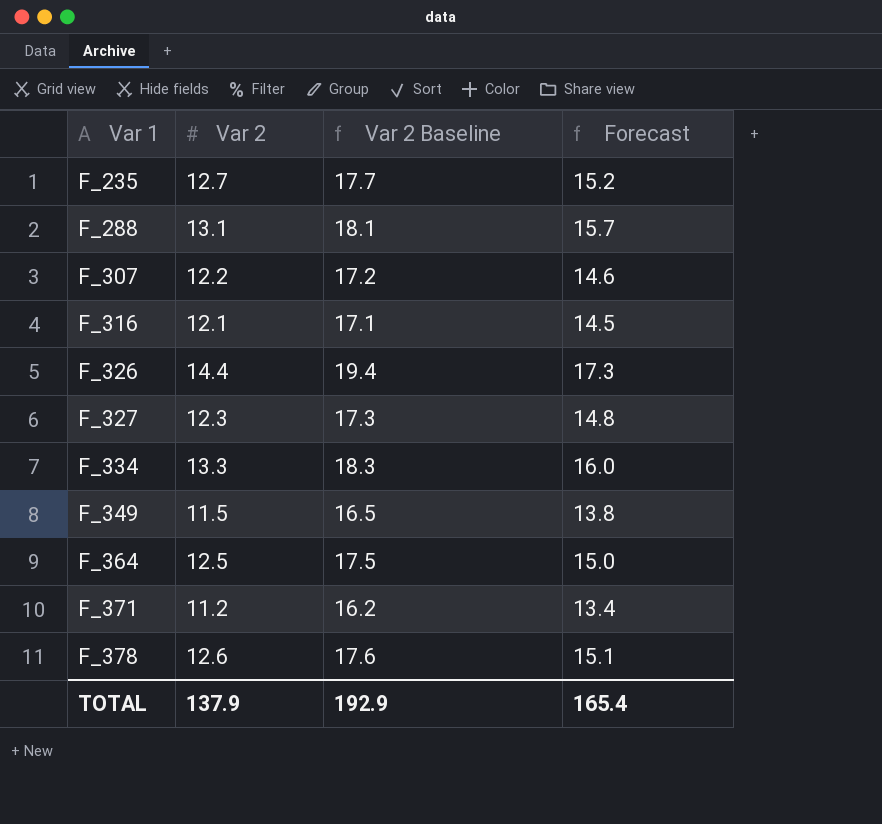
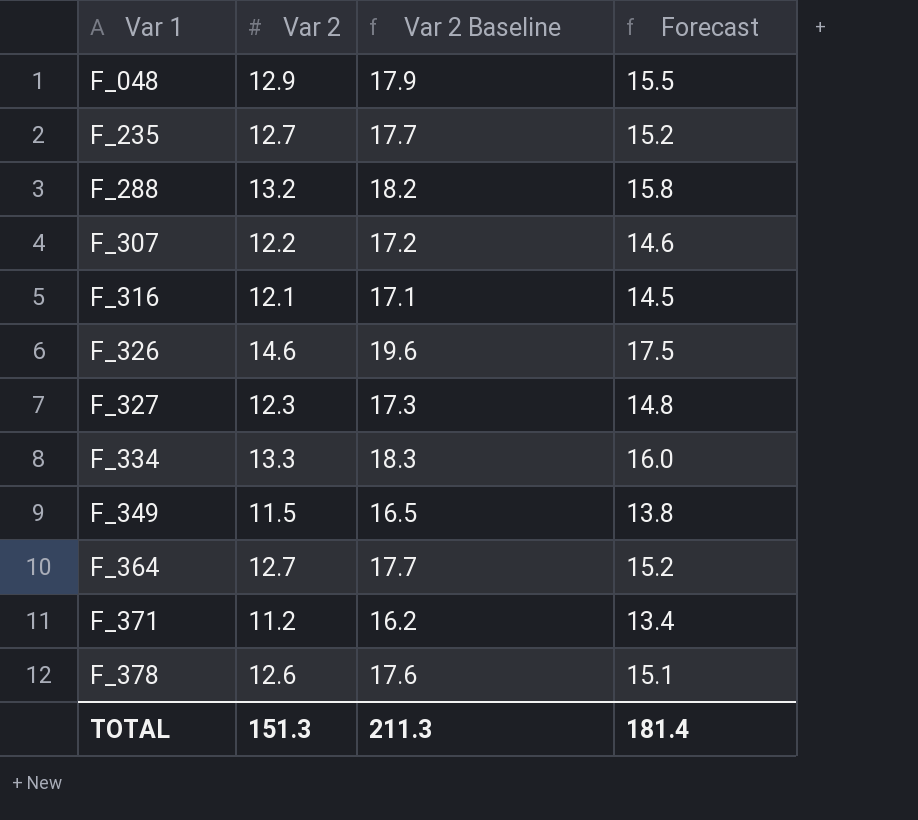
row F_048: none -> 12.9 | 17.9 | 15.5
F_288 | Var 2: 13.1 -> 13.2
F_288 | Var 2 Baseline: 18.1 -> 18.2
F_288 | Forecast: 15.7 -> 15.8
F_326 | Var 2: 14.4 -> 14.6
F_326 | Var 2 Baseline: 19.4 -> 19.6
F_326 | Forecast: 17.3 -> 17.5
F_364 | Var 2: 12.5 -> 12.7
F_364 | Var 2 Baseline: 17.5 -> 17.7
F_364 | Forecast: 15.0 -> 15.2
TOTAL | Var 2: 137.9 -> 151.3
TOTAL | Var 2 Baseline: 192.9 -> 211.3
TOTAL | Forecast: 165.4 -> 181.4

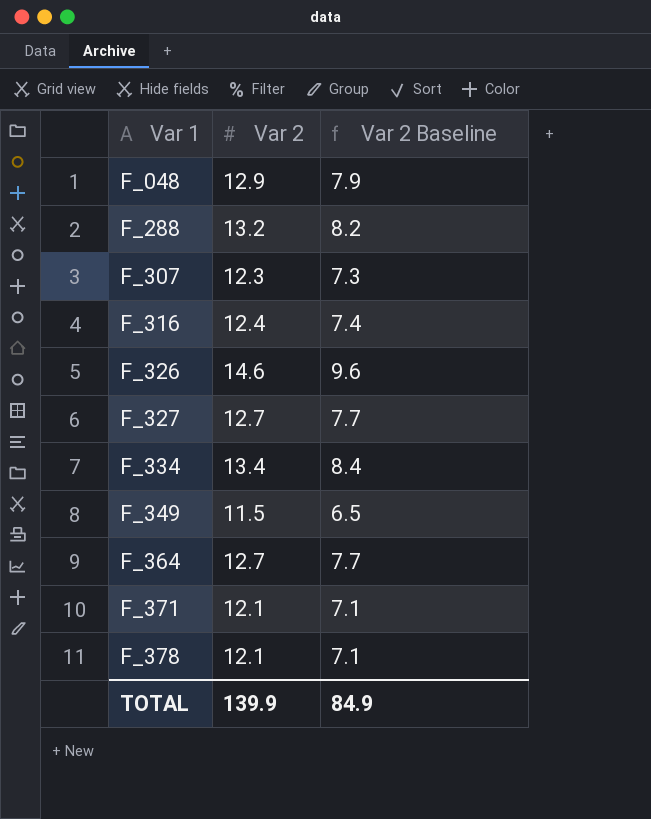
column Forecast | formula: [Var 2] * 1.2 -> none
column Var 2 Baseline | formula: [Var 2] + 5 -> [Var 2] - 5
row F_235: 12.7 | 17.7 | 15.2 -> none
F_307 | Var 2: 12.2 -> 12.3
F_316 | Var 2: 12.1 -> 12.4
F_327 | Var 2: 12.3 -> 12.7
F_334 | Var 2: 13.3 -> 13.4
F_371 | Var 2: 11.2 -> 12.1
F_378 | Var 2: 12.6 -> 12.1
TOTAL | Var 2: 151.3 -> 139.9
TOTAL | Var 2 Baseline: 211.3 -> 84.9

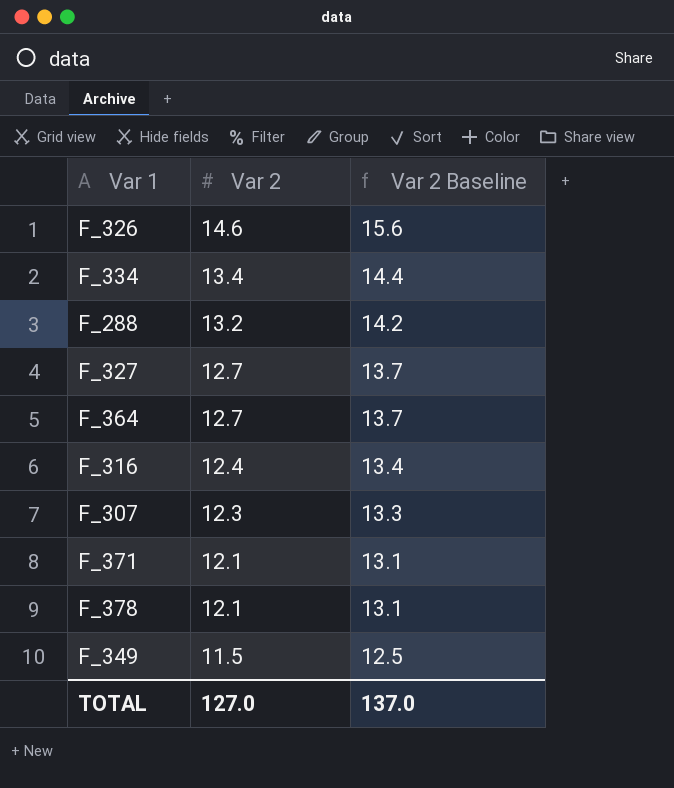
row order: Var 1 ascending -> Var 2 descending
column Var 2 Baseline | formula: [Var 2] - 5 -> [Var 2] + 1
row F_048: 12.9 | 7.9 -> none
TOTAL | Var 2: 139.9 -> 127.0
TOTAL | Var 2 Baseline: 84.9 -> 137.0

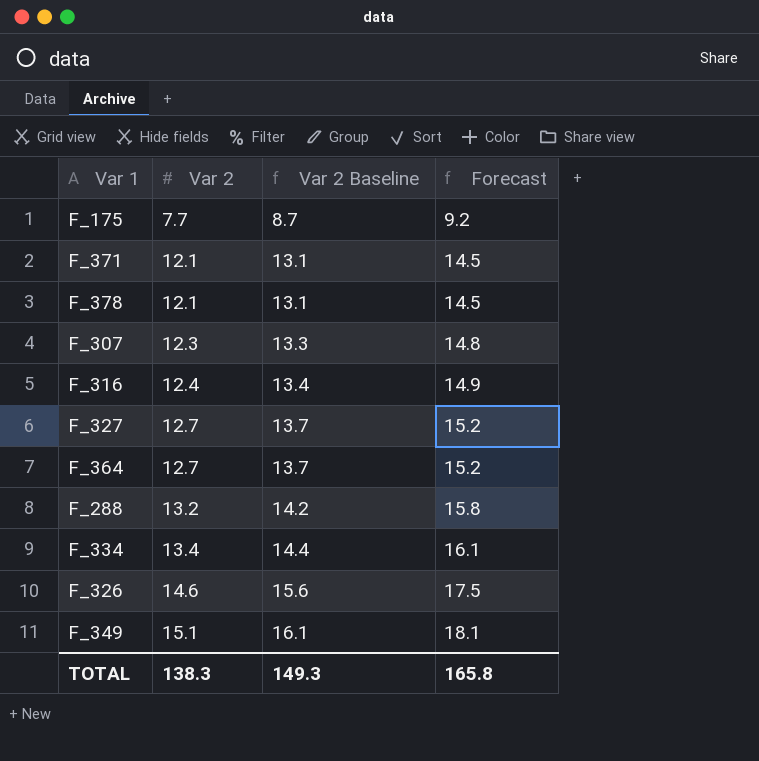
row order: Var 2 descending -> Var 2 ascending
column Forecast | formula: none -> [Var 2] * 1.2
row F_175: none -> 7.7 | 8.7 | 9.2
F_349 | Var 2: 11.5 -> 15.1
F_349 | Var 2 Baseline: 12.5 -> 16.1
TOTAL | Var 2: 127.0 -> 138.3
TOTAL | Var 2 Baseline: 137.0 -> 149.3

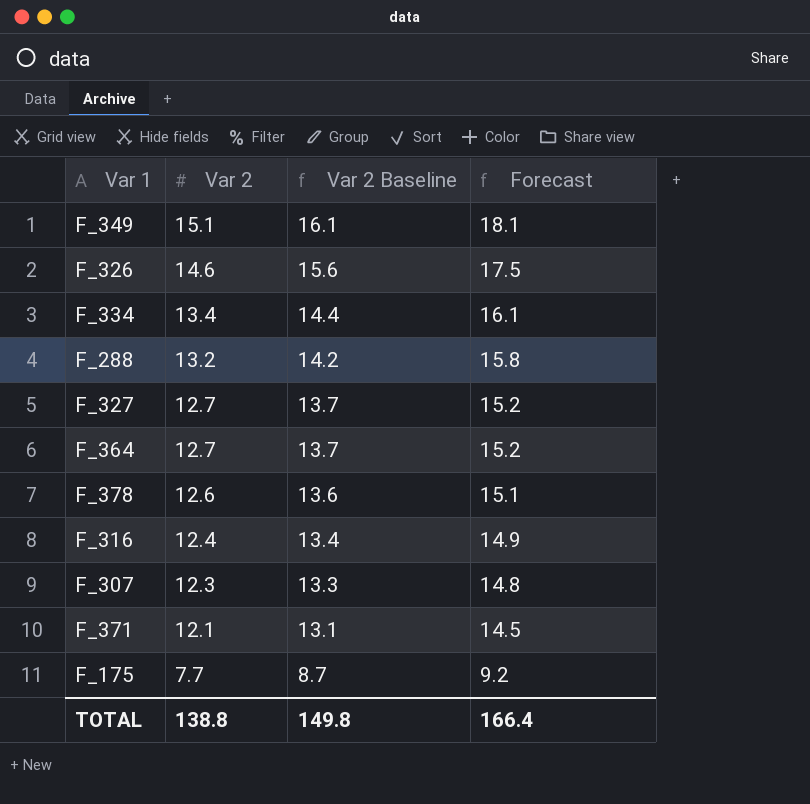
row order: Var 2 ascending -> Var 2 descending
F_378 | Var 2: 12.1 -> 12.6
F_378 | Var 2 Baseline: 13.1 -> 13.6
F_378 | Forecast: 14.5 -> 15.1
TOTAL | Var 2: 138.3 -> 138.8
TOTAL | Var 2 Baseline: 149.3 -> 149.8
TOTAL | Forecast: 165.8 -> 166.4

